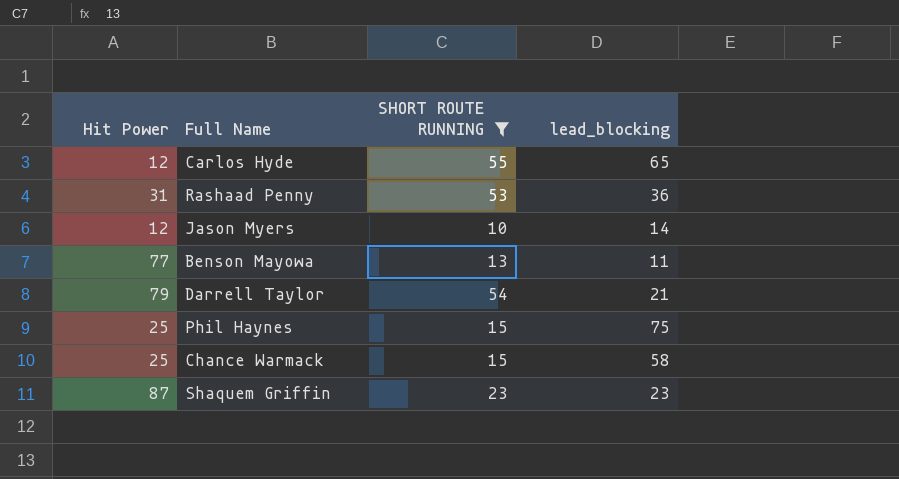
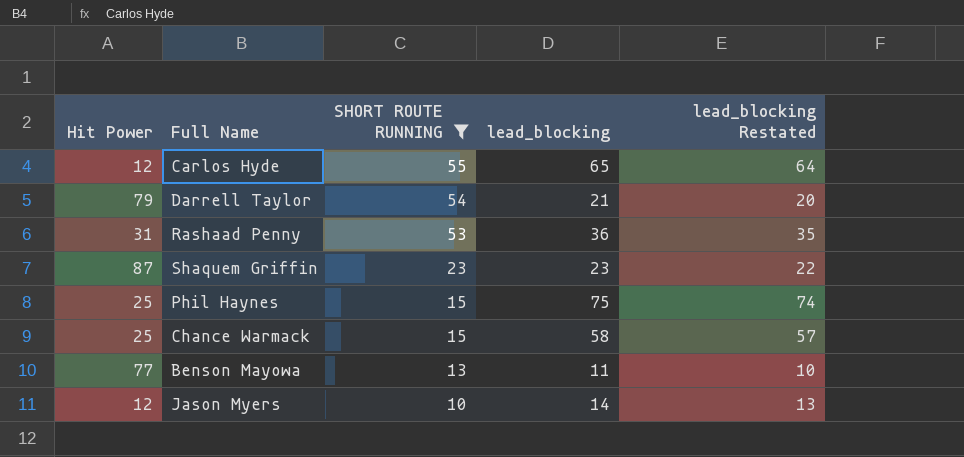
row order: none -> SHORT ROUTE RUNNING descending
column lead_blocking Restated | formula: none -> [lead_blocking] - 1

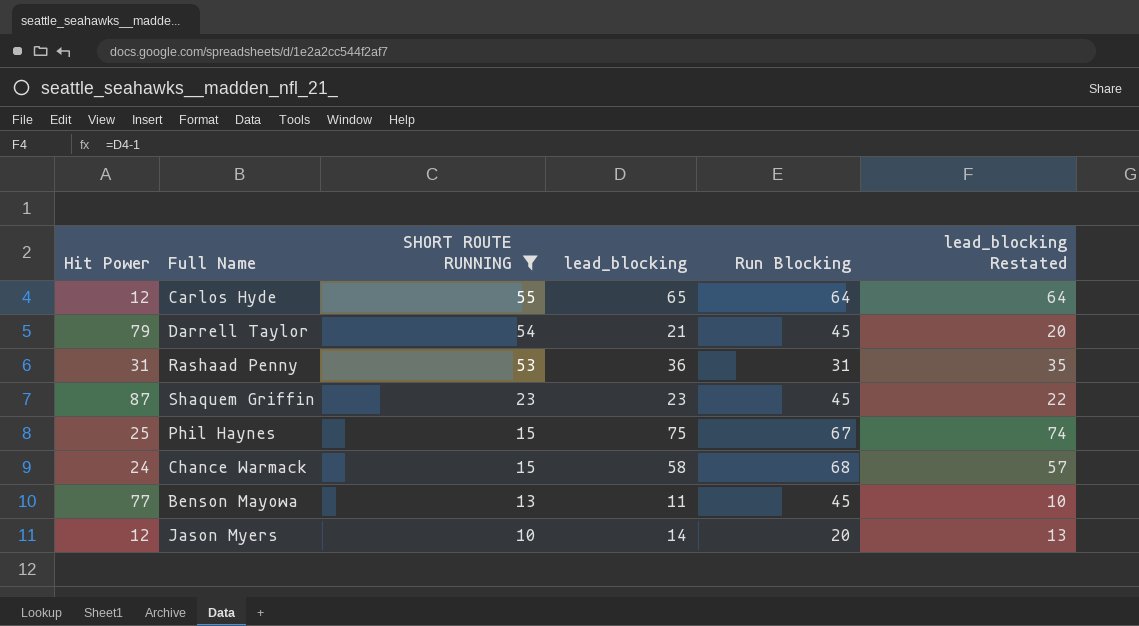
column Run Blocking | position: none -> 5
Chance Warmack | Hit Power: 25 -> 24

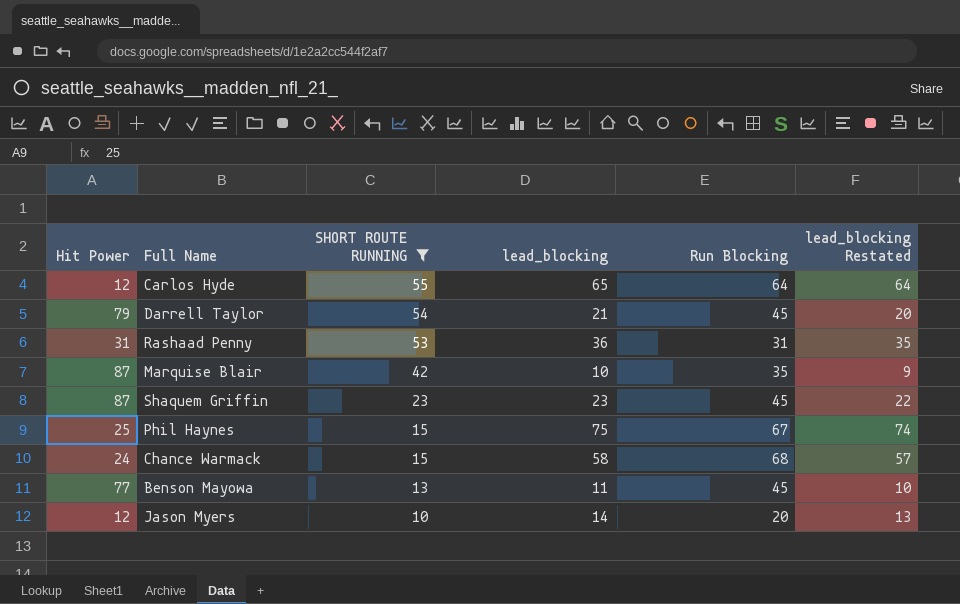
row Marquise Blair: none -> 87 | 42 | 10 | 35 | 9

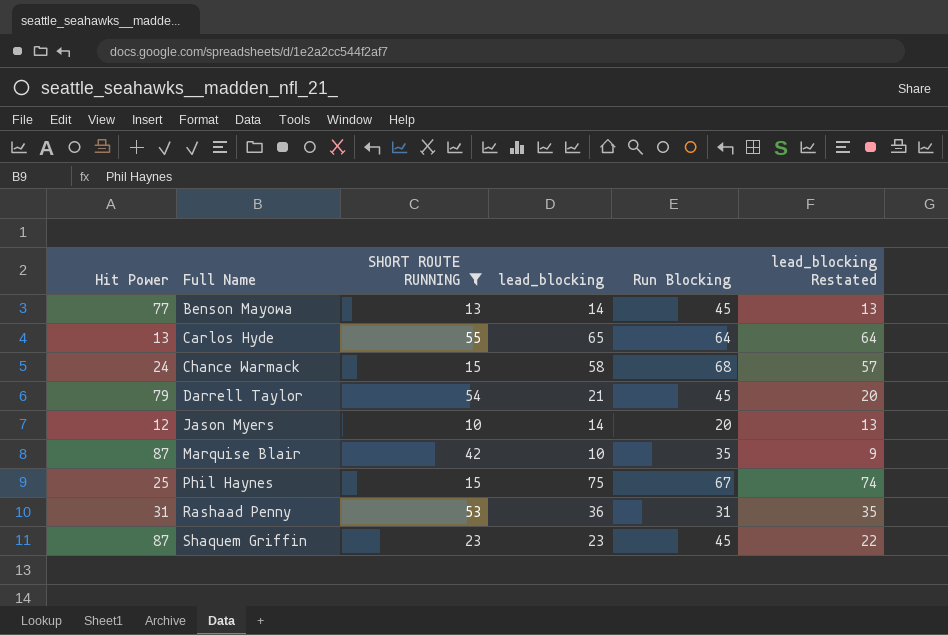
row order: SHORT ROUTE RUNNING descending -> Full Name ascending
Benson Mayowa | lead_blocking: 11 -> 14
Benson Mayowa | lead_blocking Restated: 10 -> 13
Carlos Hyde | Hit Power: 12 -> 13

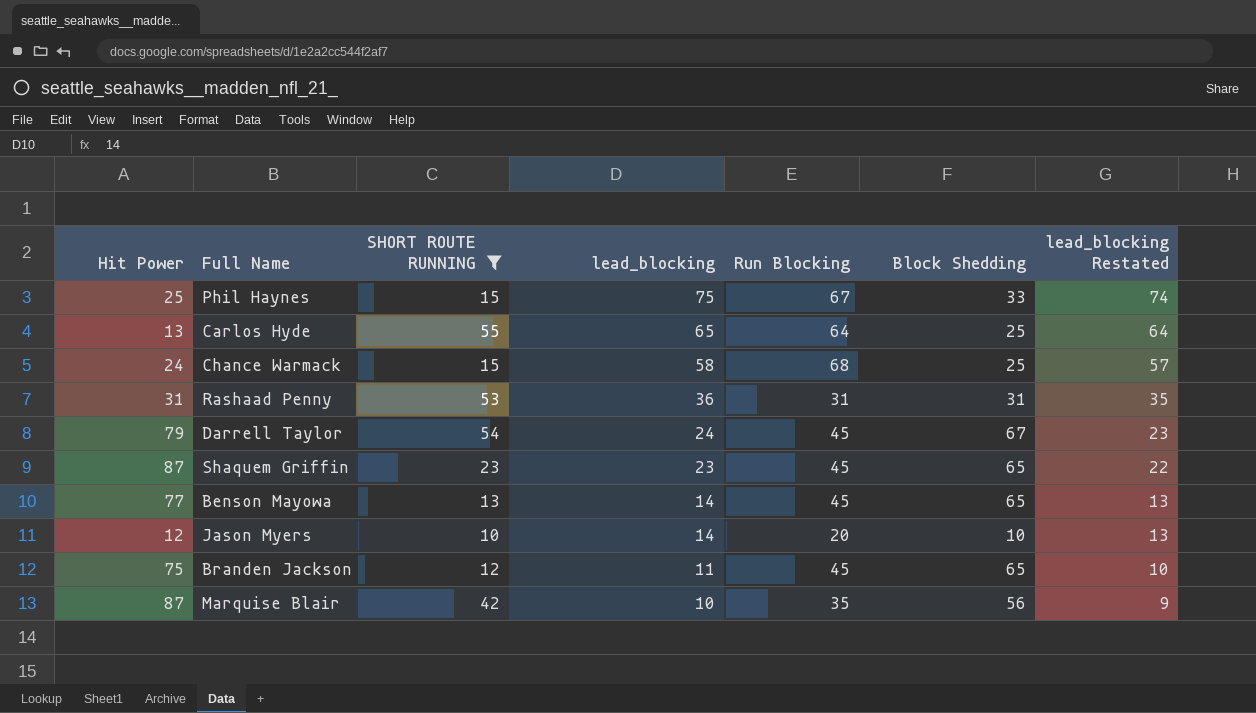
row order: Full Name ascending -> lead_blocking descending
column Block Shedding | position: none -> 6
Darrell Taylor | lead_blocking: 21 -> 24
Darrell Taylor | lead_blocking Restated: 20 -> 23
row Branden Jackson: none -> 75 | 12 | 11 | 45 | 65 | 10

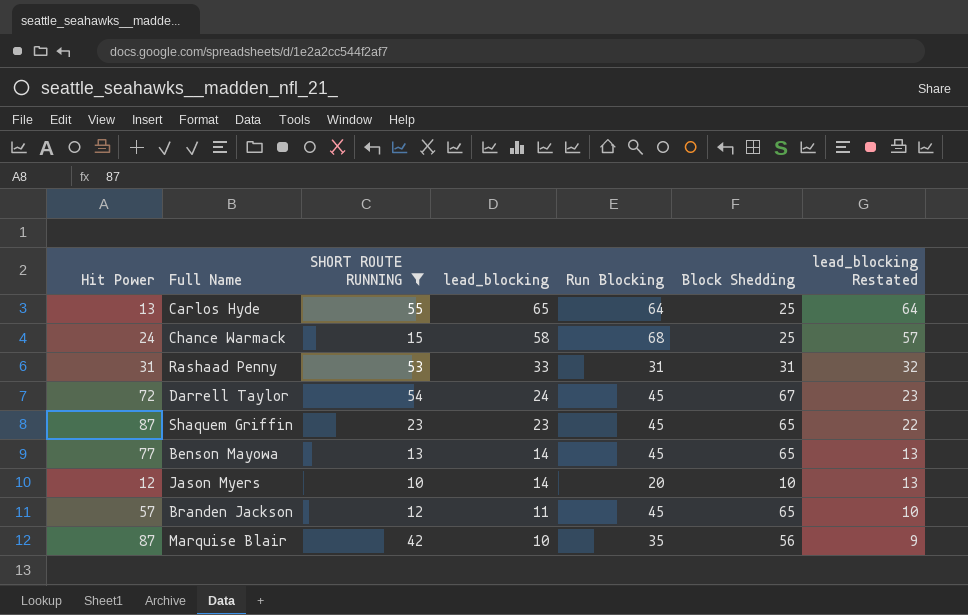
row Phil Haynes: 25 | 15 | 75 | 67 | 33 | 74 -> none
Rashaad Penny | lead_blocking: 36 -> 33
Rashaad Penny | lead_blocking Restated: 35 -> 32
Darrell Taylor | Hit Power: 79 -> 72
Branden Jackson | Hit Power: 75 -> 57

